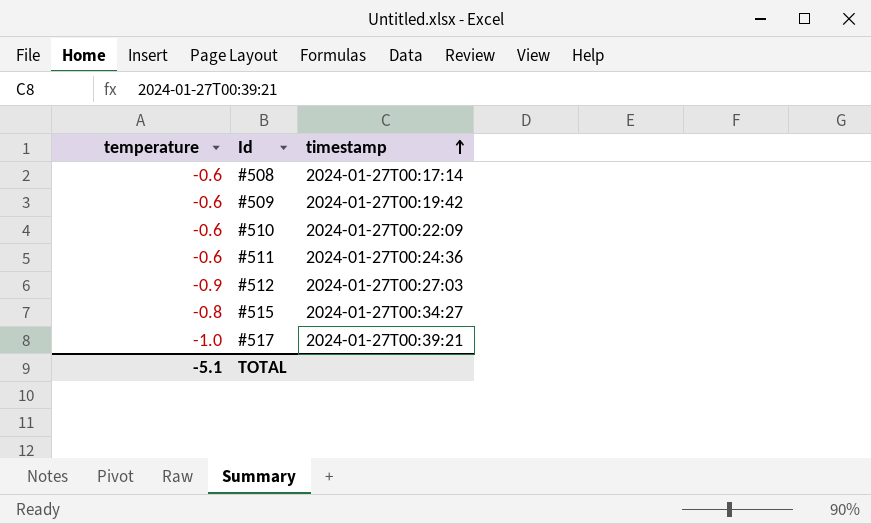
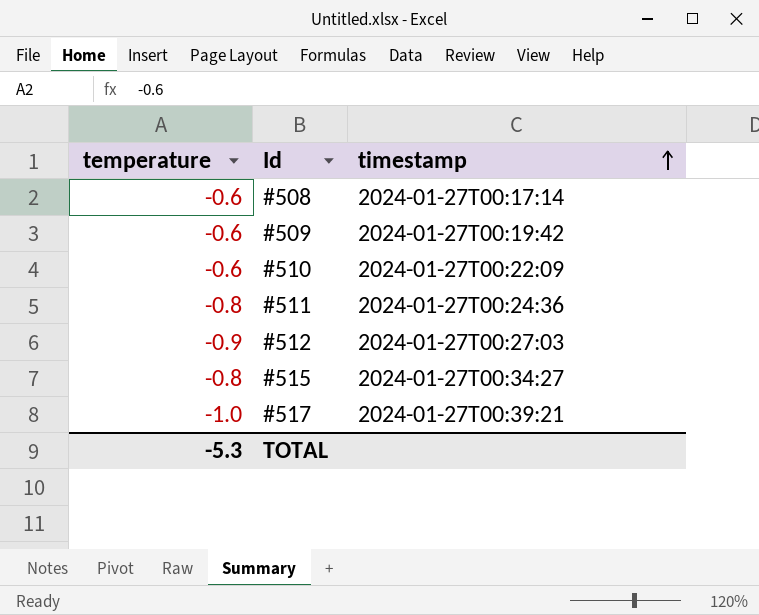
#511 | temperature: -0.6 -> -0.8
TOTAL | temperature: -5.1 -> -5.3

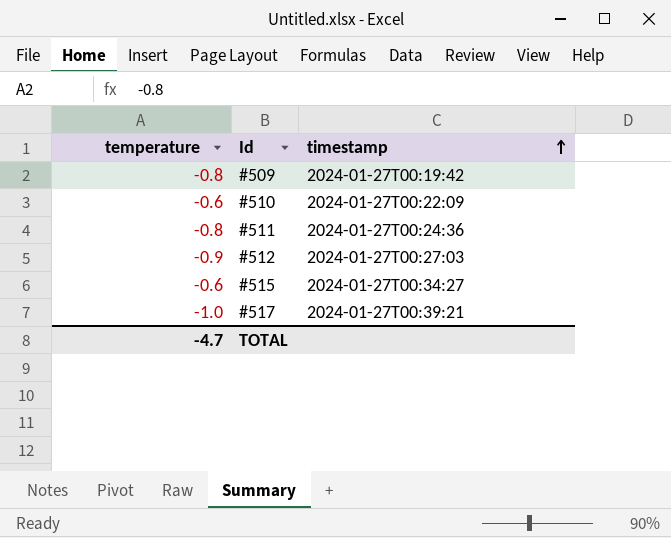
row #508: -0.6 | 2024-01-27T00:17:14 -> none
#509 | temperature: -0.6 -> -0.8
#515 | temperature: -0.8 -> -0.6
TOTAL | temperature: -5.3 -> -4.7

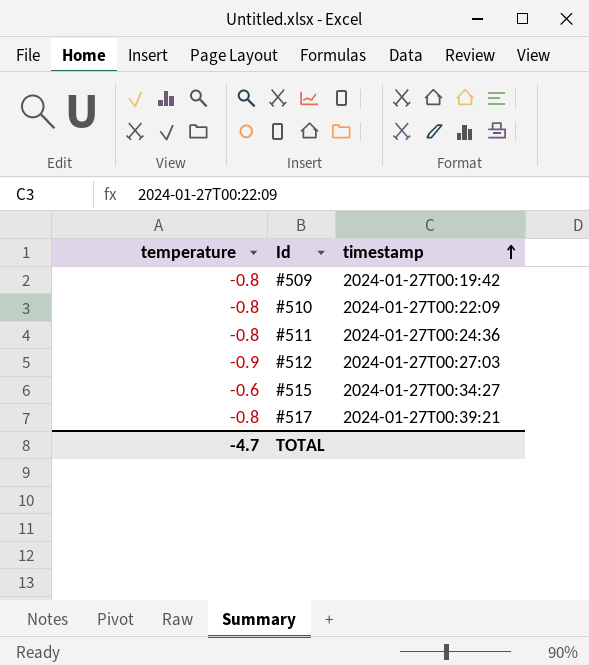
#510 | temperature: -0.6 -> -0.8
#517 | temperature: -1.0 -> -0.8

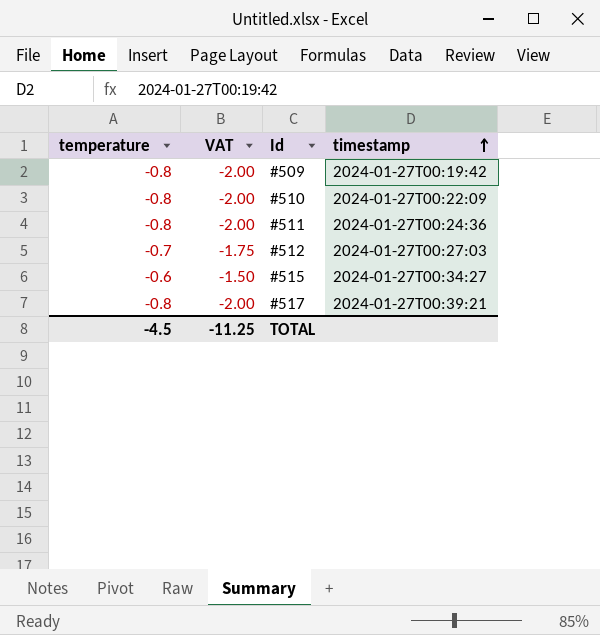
column VAT | formula: none -> [temperature] * 2.5
#512 | temperature: -0.9 -> -0.7
TOTAL | temperature: -4.7 -> -4.5

